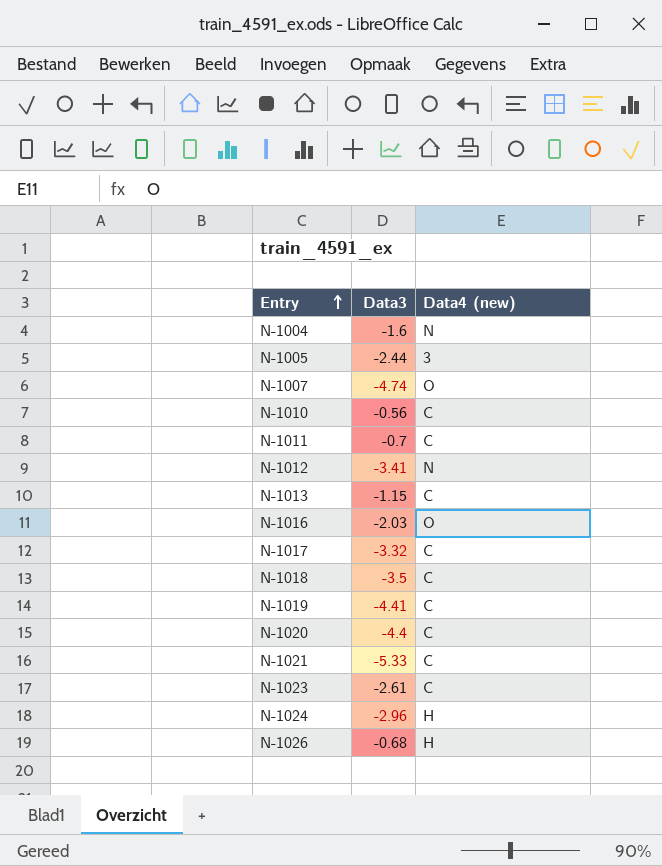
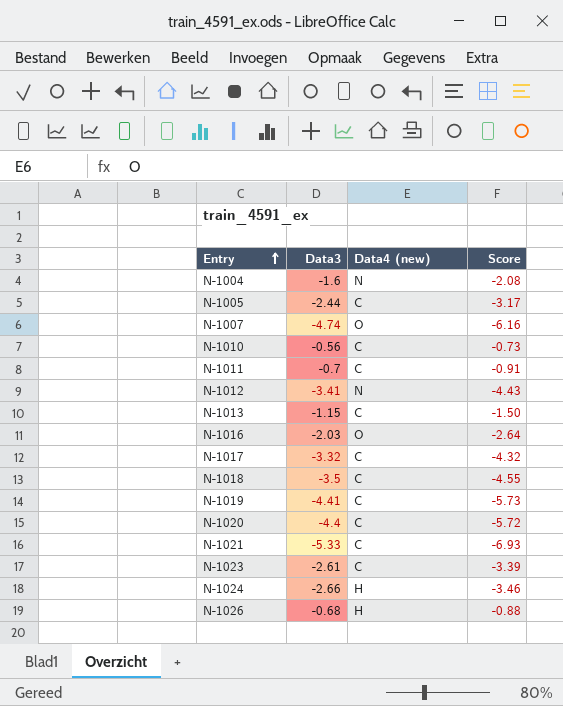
column Score | formula: none -> [Data3] * 1.3
N-1005 | Data4 (new): 3 -> C
N-1024 | Data3: -2.96 -> -2.66

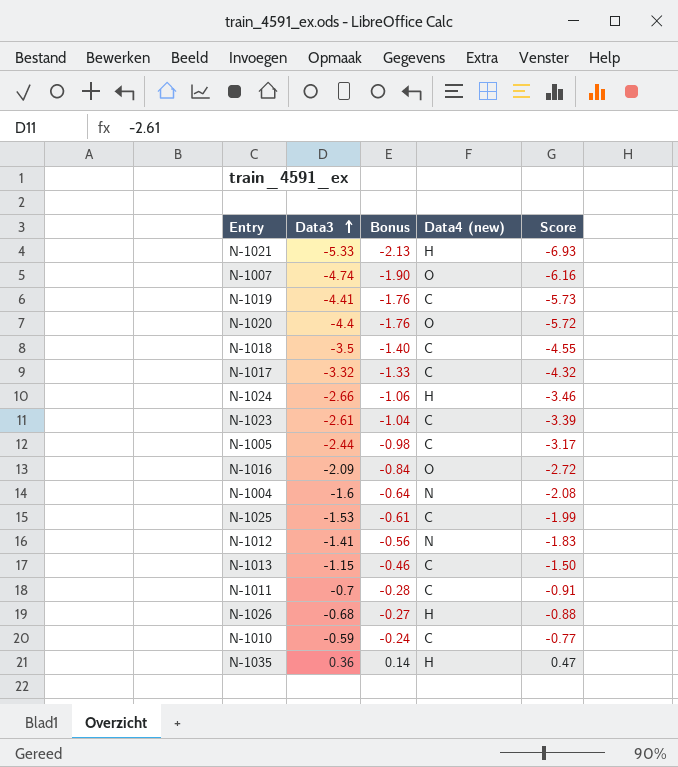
row order: Entry ascending -> Data3 ascending
column Bonus | formula: none -> [Data3] * 0.4
N-1021 | Data4 (new): C -> H
N-1020 | Data4 (new): C -> O
N-1016 | Data3: -2.03 -> -2.09
N-1016 | Score: -2.64 -> -2.72
row N-1025: none -> -1.53 | -0.61 | C | -1.99
N-1012 | Data3: -3.41 -> -1.41
N-1012 | Score: -4.43 -> -1.83
N-1010 | Data3: -0.56 -> -0.59
N-1010 | Score: -0.73 -> -0.77
row N-1035: none -> 0.36 | 0.14 | H | 0.47

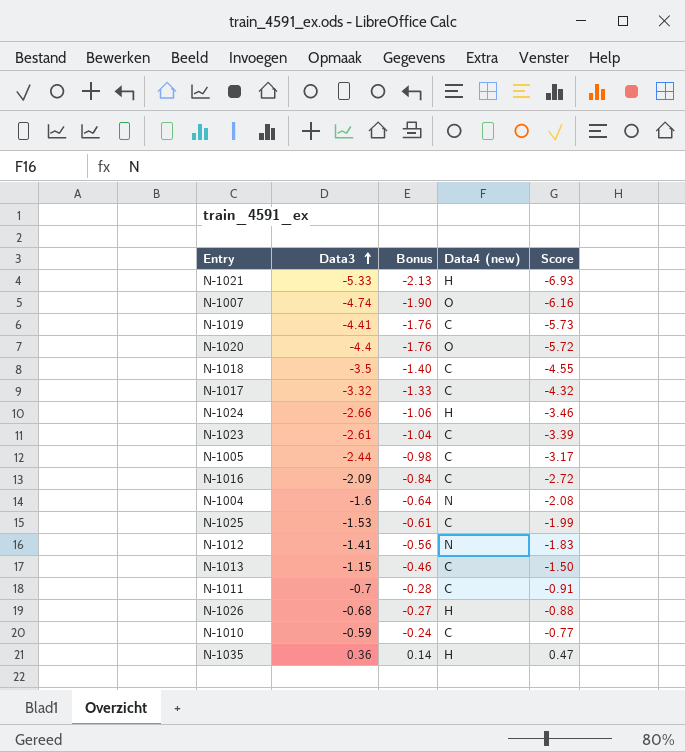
N-1016 | Data4 (new): O -> C

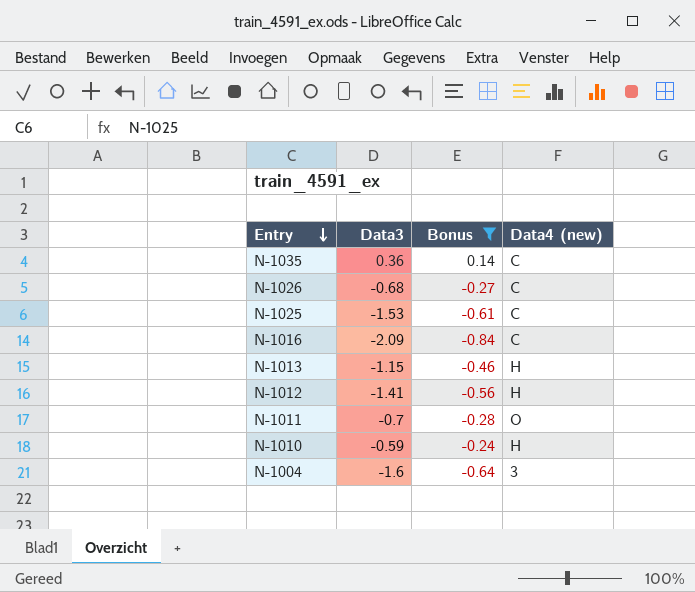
filter: none -> Bonus >= -0.84
row order: Data3 ascending -> Entry descending
column Score | formula: [Data3] * 1.3 -> none
N-1035 | Data4 (new): H -> C
N-1026 | Data4 (new): H -> C
N-1013 | Data4 (new): C -> H
N-1012 | Data4 (new): N -> H
N-1011 | Data4 (new): C -> O
N-1010 | Data4 (new): C -> H
N-1004 | Data4 (new): N -> 3

